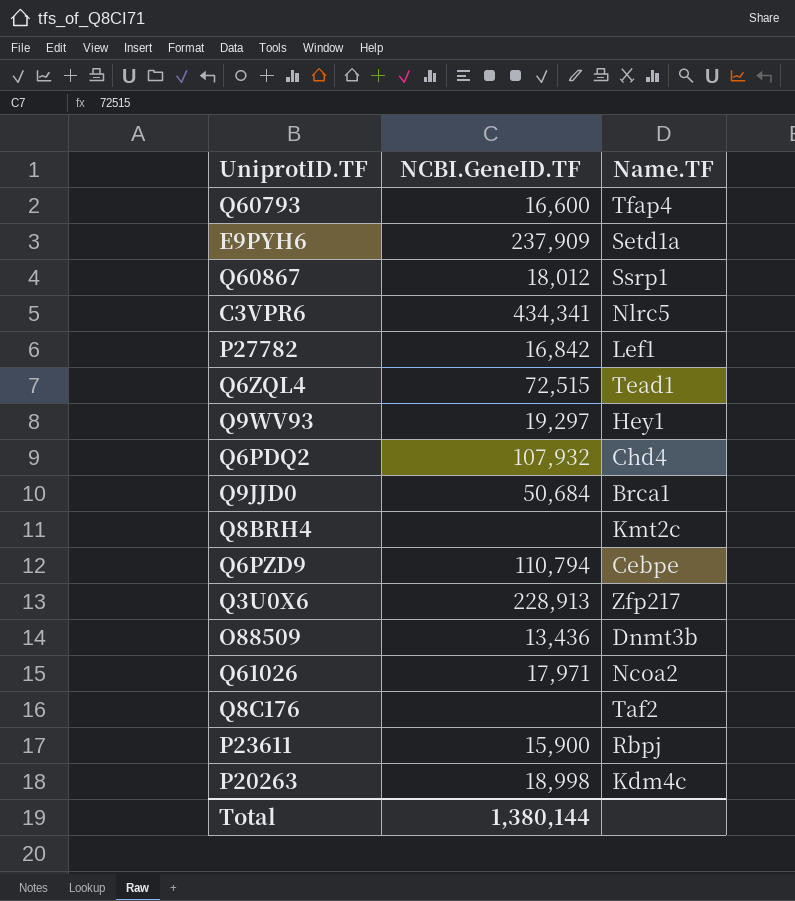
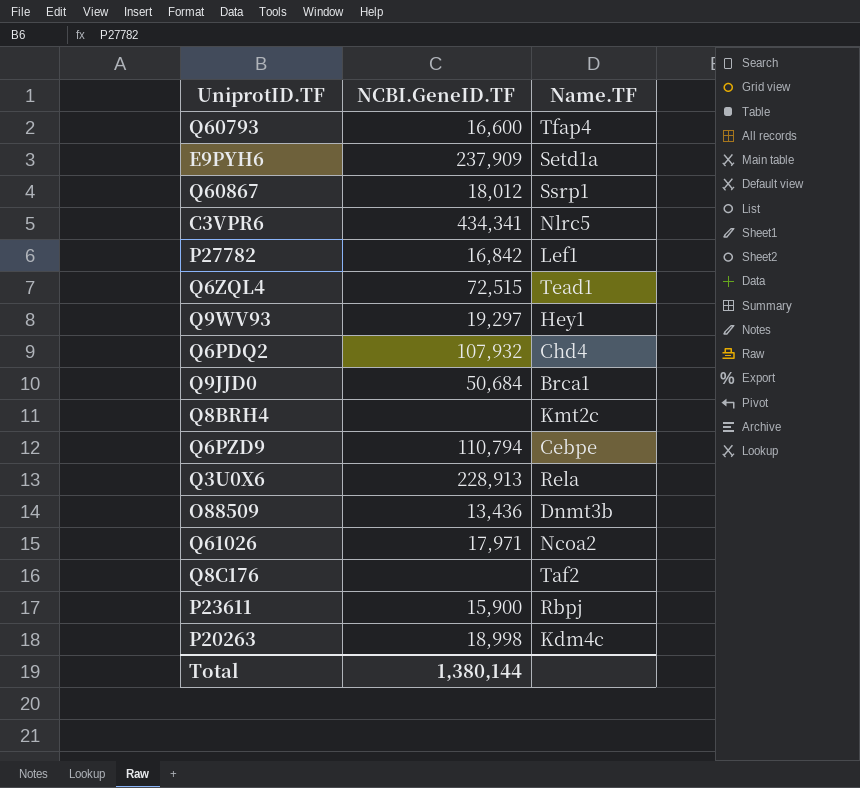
Q3U0X6 | Name.TF: Zfp217 -> Rela

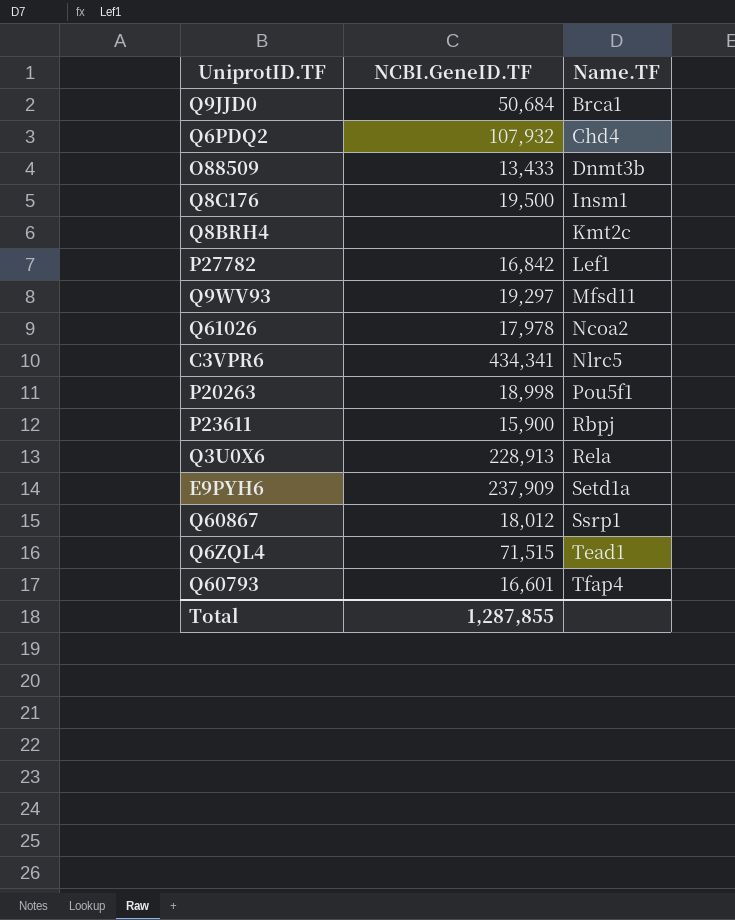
row order: none -> Name.TF ascending
row Q6PZD9: 110,794 | Cebpe -> none
O88509 | NCBI.GeneID.TF: 13,436 -> 13,433
Q8C176 | NCBI.GeneID.TF: none -> 19,500
Q8C176 | Name.TF: Taf2 -> Insm1
Q9WV93 | Name.TF: Hey1 -> Mfsd11
Q61026 | NCBI.GeneID.TF: 17,971 -> 17,978
P20263 | Name.TF: Kdm4c -> Pou5f1
Q6ZQL4 | NCBI.GeneID.TF: 72,515 -> 71,515
Q60793 | NCBI.GeneID.TF: 16,600 -> 16,601
Total | NCBI.GeneID.TF: 1,380,144 -> 1,287,855

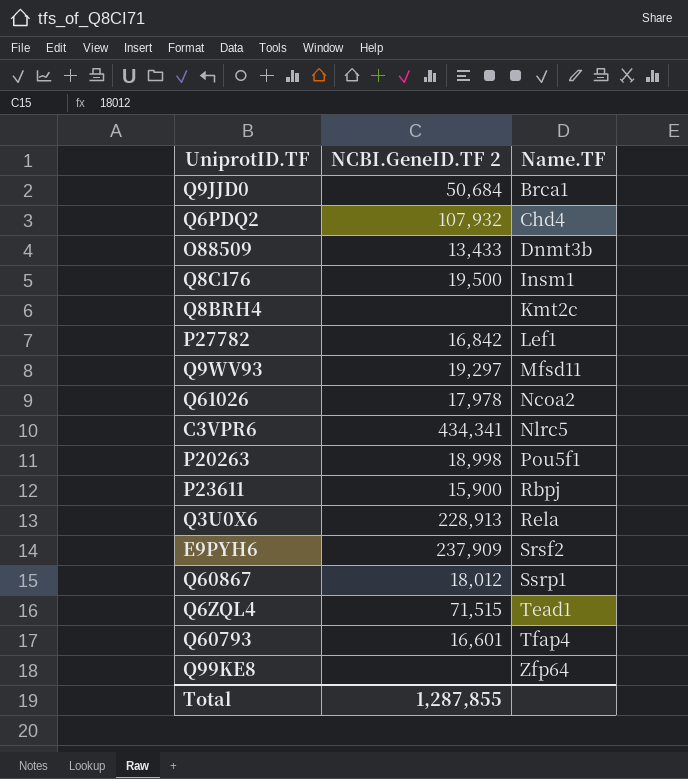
column name: NCBI.GeneID.TF -> NCBI.GeneID.TF 2
E9PYH6 | Name.TF: Setd1a -> Srsf2
row Q99KE8: none -> none | Zfp64

